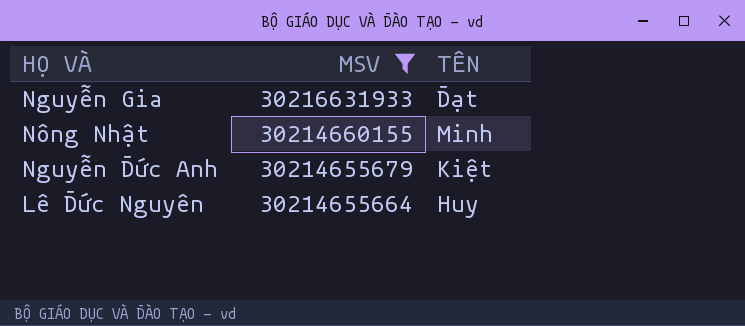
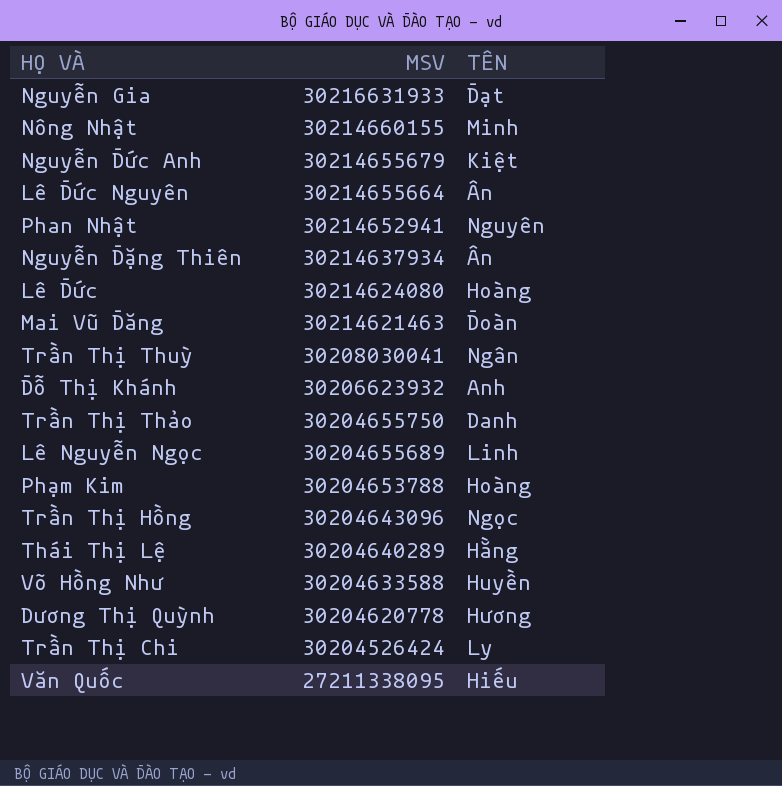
filter: MSV >= 30214655664 -> none
Lê Đức Nguyên | TÊN: Huy -> Ân

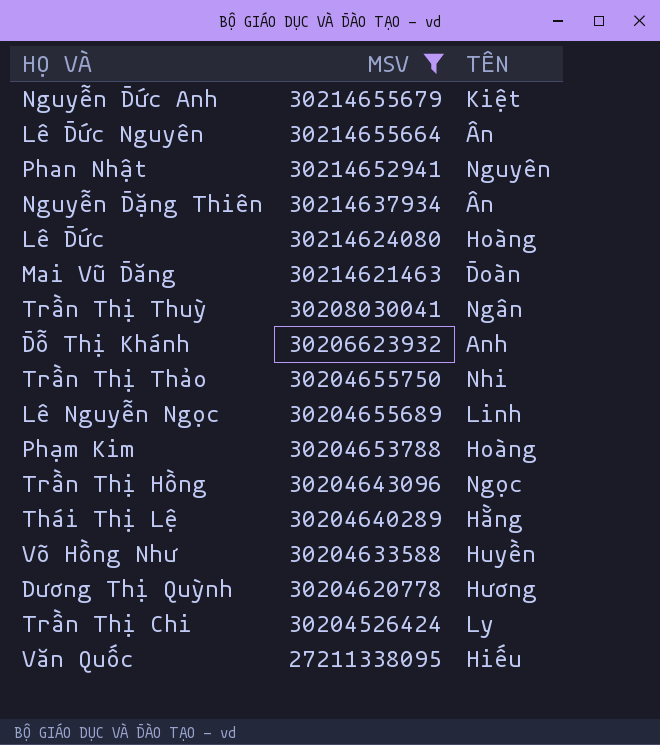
filter: none -> MSV <= 30214655679
Trần Thị Thảo | TÊN: Danh -> Nhi

